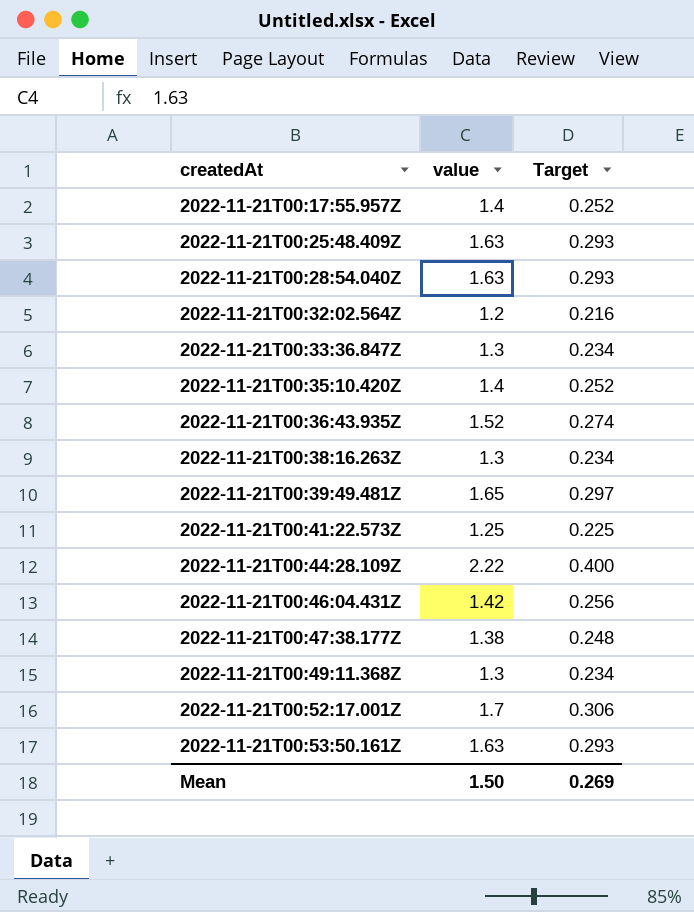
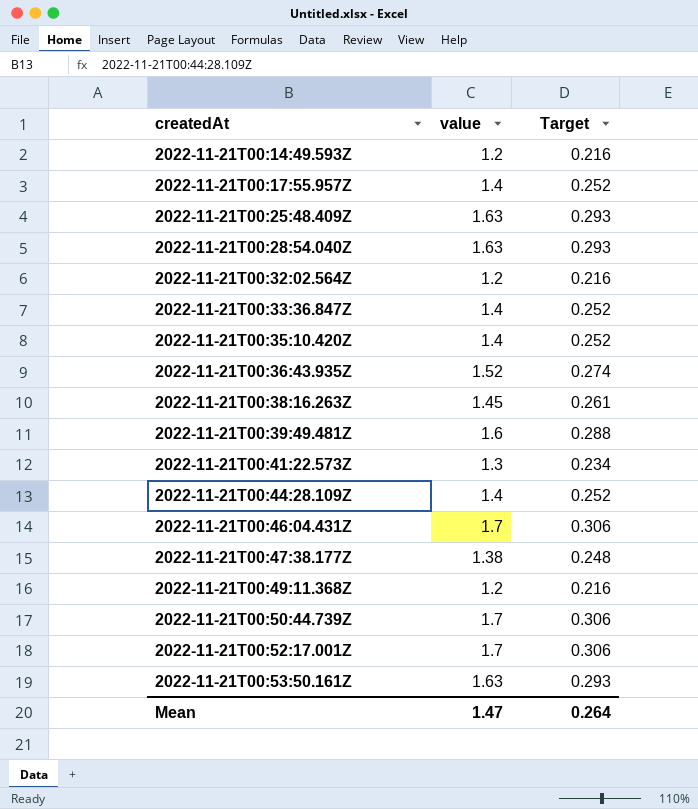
row 2022-11-21T00:14:49.593Z: none -> 1.2 | 0.216
2022-11-21T00:33:36.847Z | value: 1.3 -> 1.4
2022-11-21T00:33:36.847Z | Target: 0.234 -> 0.252
2022-11-21T00:38:16.263Z | value: 1.3 -> 1.45
2022-11-21T00:38:16.263Z | Target: 0.234 -> 0.261
2022-11-21T00:39:49.481Z | value: 1.65 -> 1.6
2022-11-21T00:39:49.481Z | Target: 0.297 -> 0.288
2022-11-21T00:41:22.573Z | value: 1.25 -> 1.3
2022-11-21T00:41:22.573Z | Target: 0.225 -> 0.234
2022-11-21T00:44:28.109Z | value: 2.22 -> 1.4
2022-11-21T00:44:28.109Z | Target: 0.400 -> 0.252
2022-11-21T00:46:04.431Z | value: 1.42 -> 1.7
2022-11-21T00:46:04.431Z | Target: 0.256 -> 0.306
2022-11-21T00:49:11.368Z | value: 1.3 -> 1.2
2022-11-21T00:49:11.368Z | Target: 0.234 -> 0.216
row 2022-11-21T00:50:44.739Z: none -> 1.7 | 0.306
Mean | value: 1.50 -> 1.47
Mean | Target: 0.269 -> 0.264

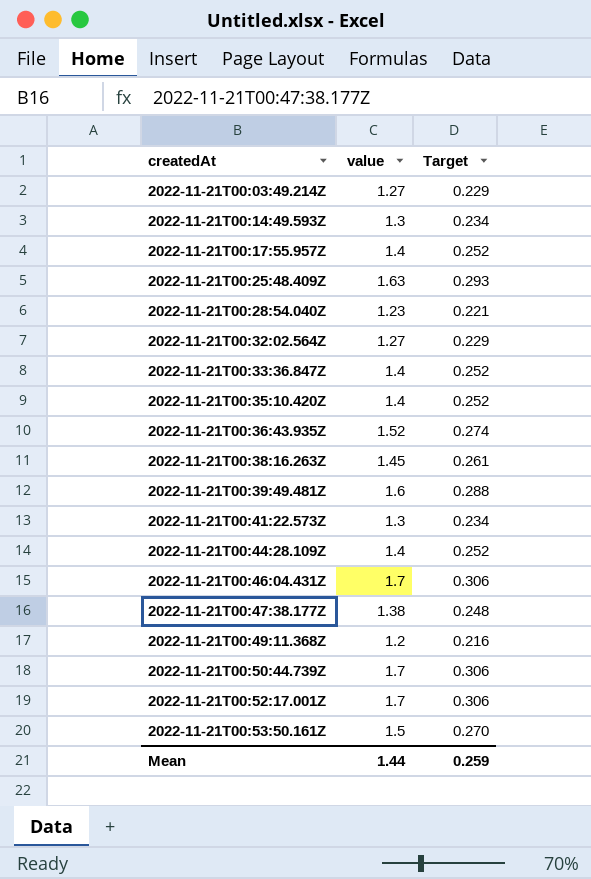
row 2022-11-21T00:03:49.214Z: none -> 1.27 | 0.229
2022-11-21T00:14:49.593Z | value: 1.2 -> 1.3
2022-11-21T00:14:49.593Z | Target: 0.216 -> 0.234
2022-11-21T00:28:54.040Z | value: 1.63 -> 1.23
2022-11-21T00:28:54.040Z | Target: 0.293 -> 0.221
2022-11-21T00:32:02.564Z | value: 1.2 -> 1.27
2022-11-21T00:32:02.564Z | Target: 0.216 -> 0.229
2022-11-21T00:53:50.161Z | value: 1.63 -> 1.5
2022-11-21T00:53:50.161Z | Target: 0.293 -> 0.270
Mean | value: 1.47 -> 1.44
Mean | Target: 0.264 -> 0.259

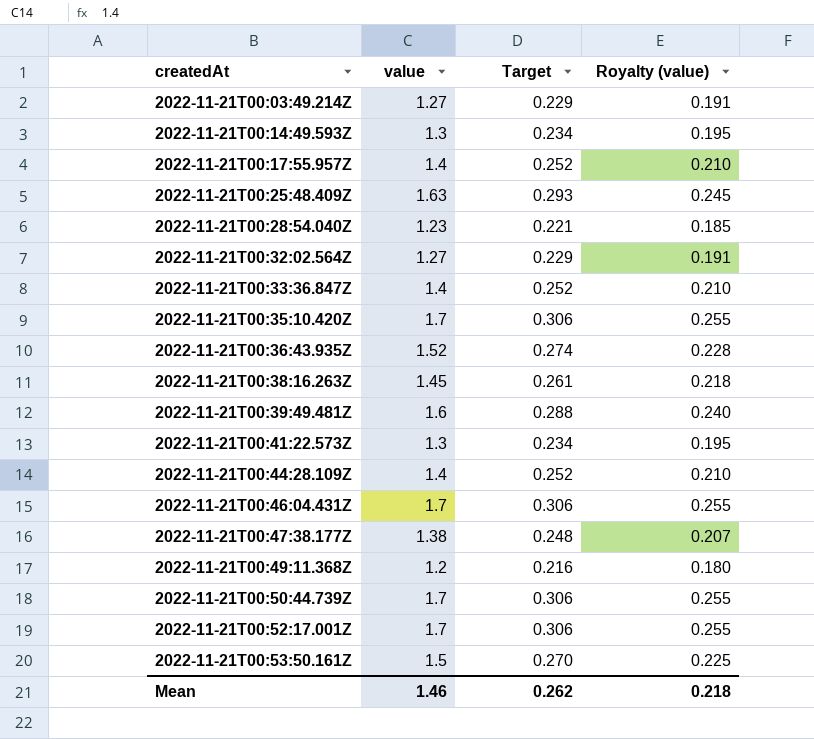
column Royalty (value) | formula: none -> [value] * 0.15
2022-11-21T00:35:10.420Z | value: 1.4 -> 1.7
2022-11-21T00:35:10.420Z | Target: 0.252 -> 0.306
Mean | value: 1.44 -> 1.46
Mean | Target: 0.259 -> 0.262

